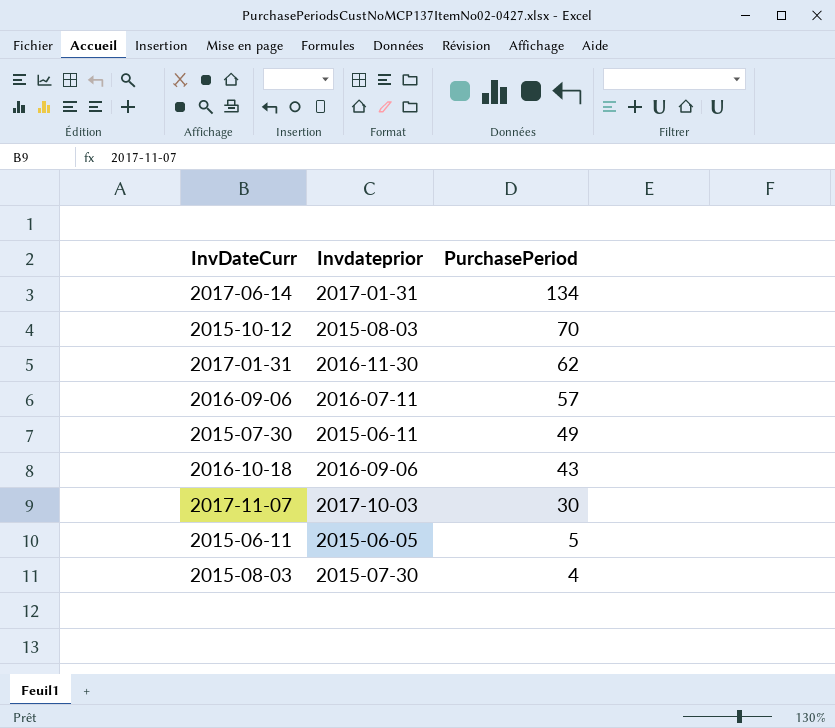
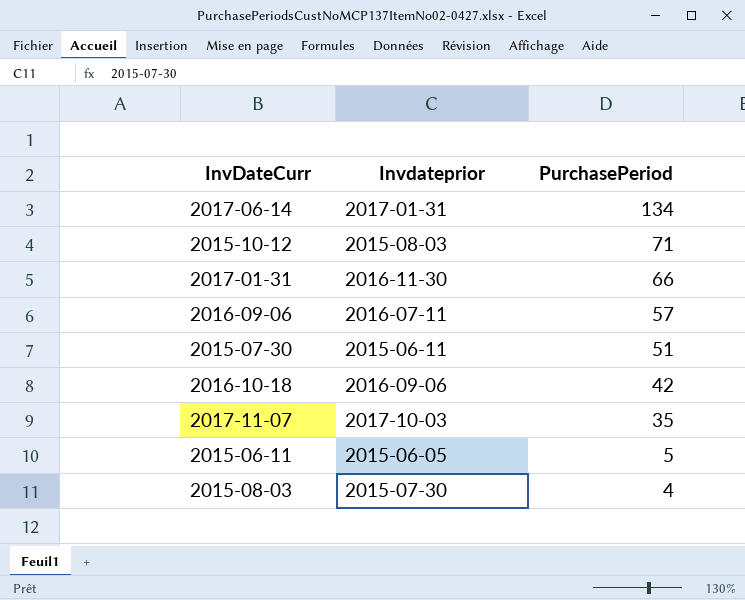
2015-10-12 | PurchasePeriod: 70 -> 71
2017-01-31 | PurchasePeriod: 62 -> 66
2015-07-30 | PurchasePeriod: 49 -> 51
2016-10-18 | PurchasePeriod: 43 -> 42
2017-11-07 | PurchasePeriod: 30 -> 35

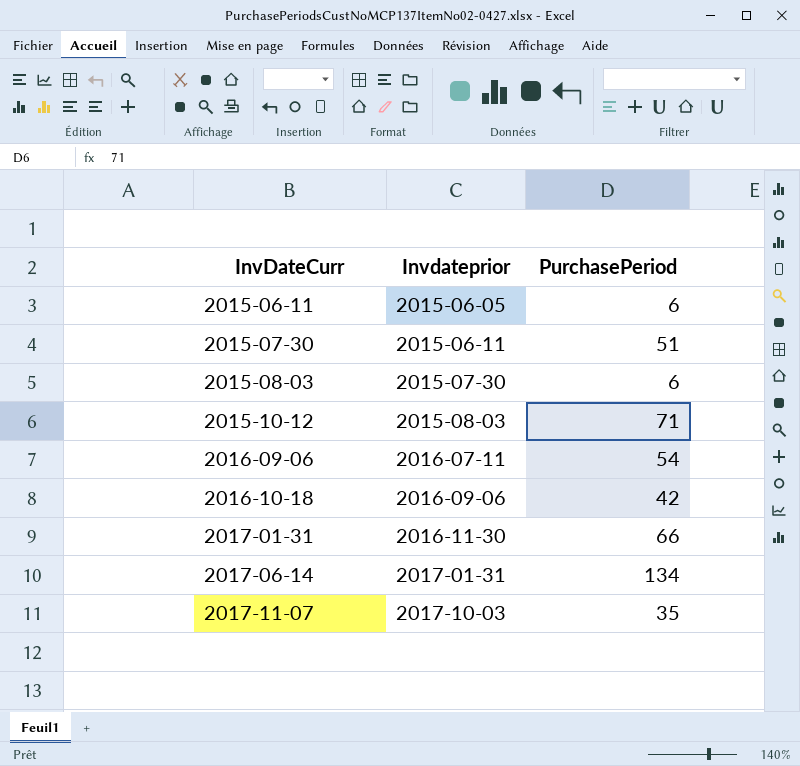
row order: PurchasePeriod descending -> InvDateCurr ascending
2015-06-11 | PurchasePeriod: 5 -> 6
2015-08-03 | PurchasePeriod: 4 -> 6
2016-09-06 | PurchasePeriod: 57 -> 54

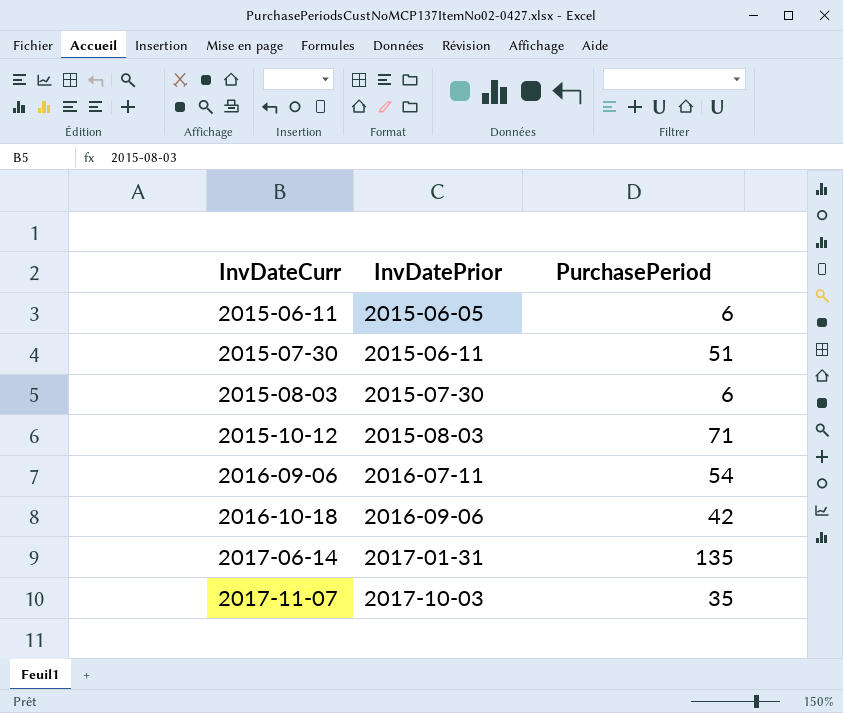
column name: Invdateprior -> InvDatePrior
row 2017-01-31: 2016-11-30 | 66 -> none
2017-06-14 | PurchasePeriod: 134 -> 135

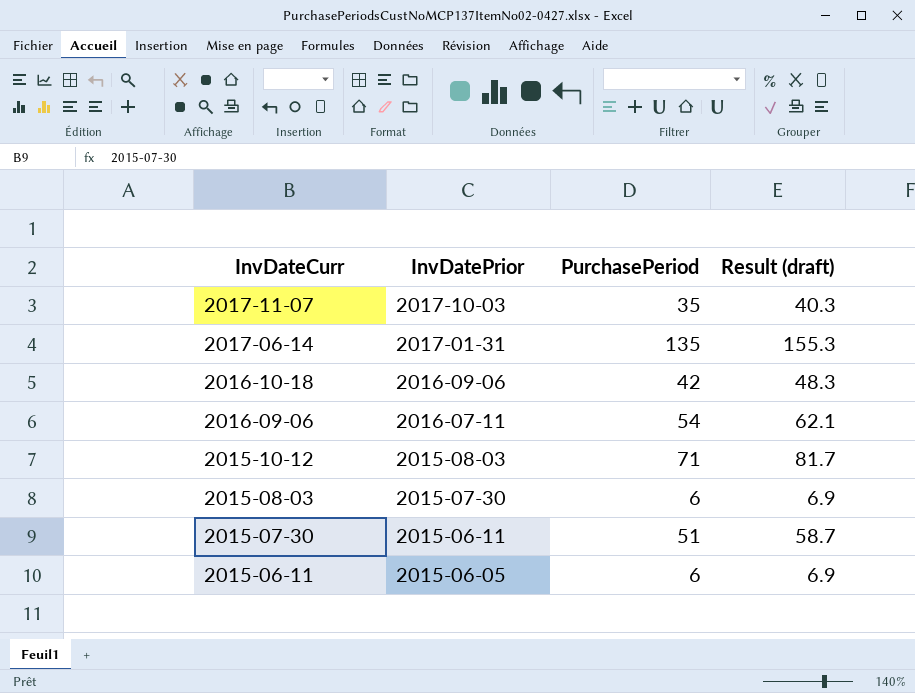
row order: InvDateCurr ascending -> InvDateCurr descending
column Result (draft) | formula: none -> [PurchasePeriod] * 1.15

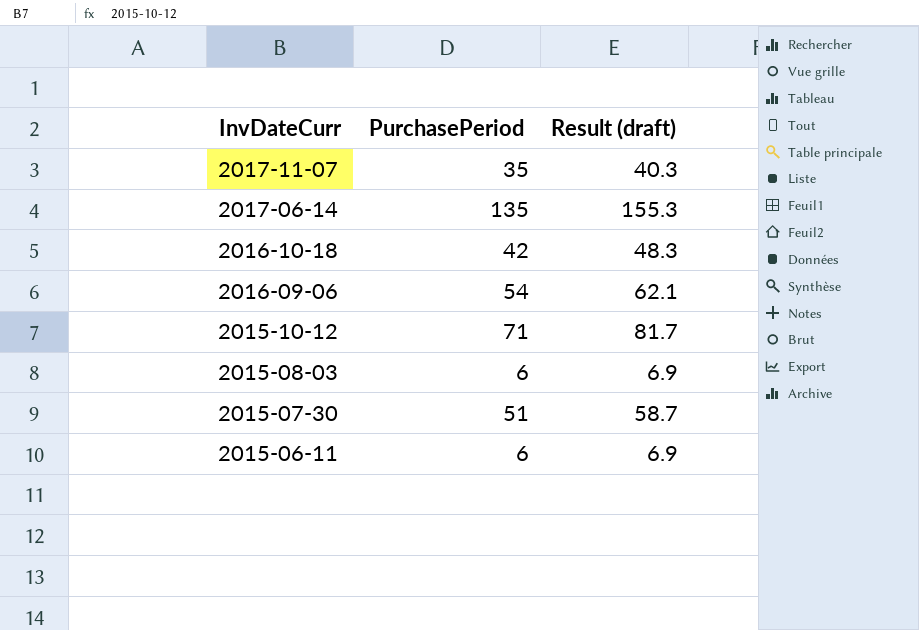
column InvDatePrior | position: 2 -> none

